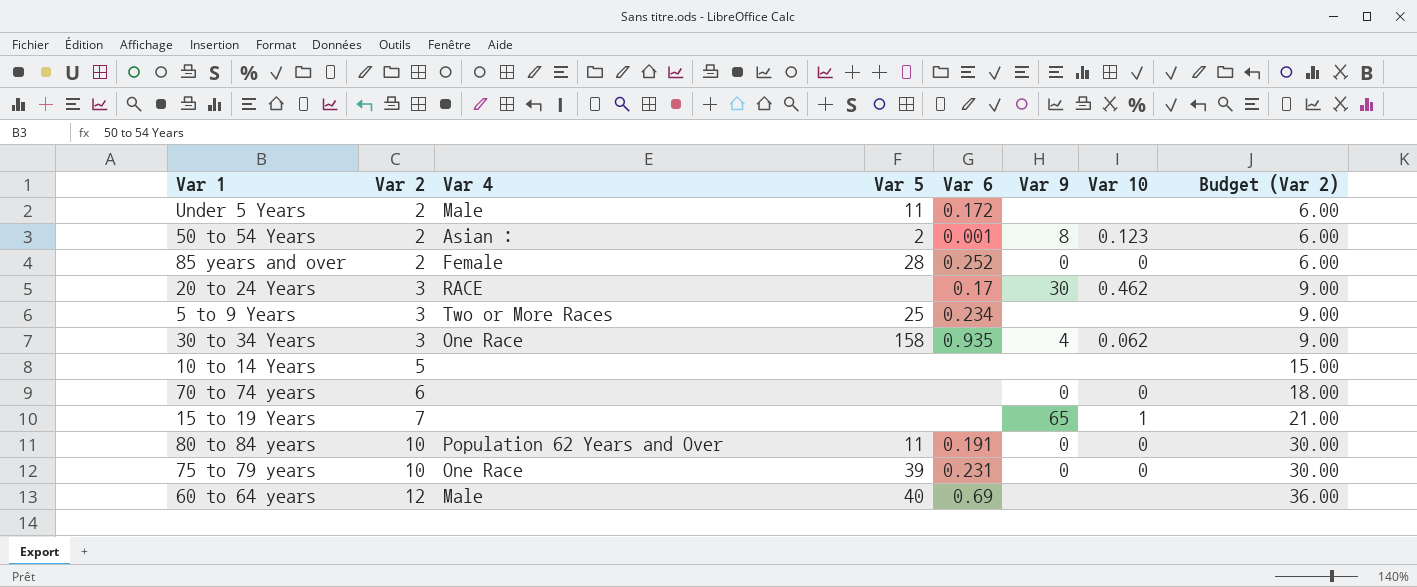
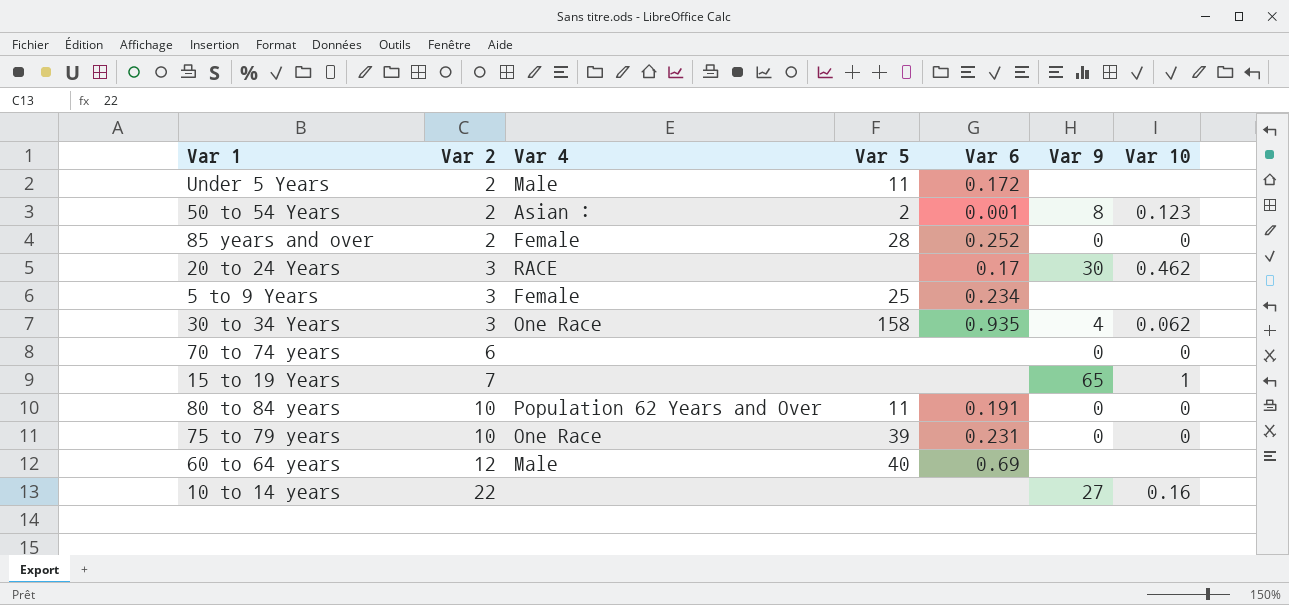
column Budget (Var 2) | formula: [Var 2] * 3 -> none
row 10 to 14 Years: 5 | none | none | none | none | none | 15.00 -> none
5 to 9 Years | Var 4: Two or More Races -> Female
row 10 to 14 years: none -> 22 | none | none | none | 27 | 0.16

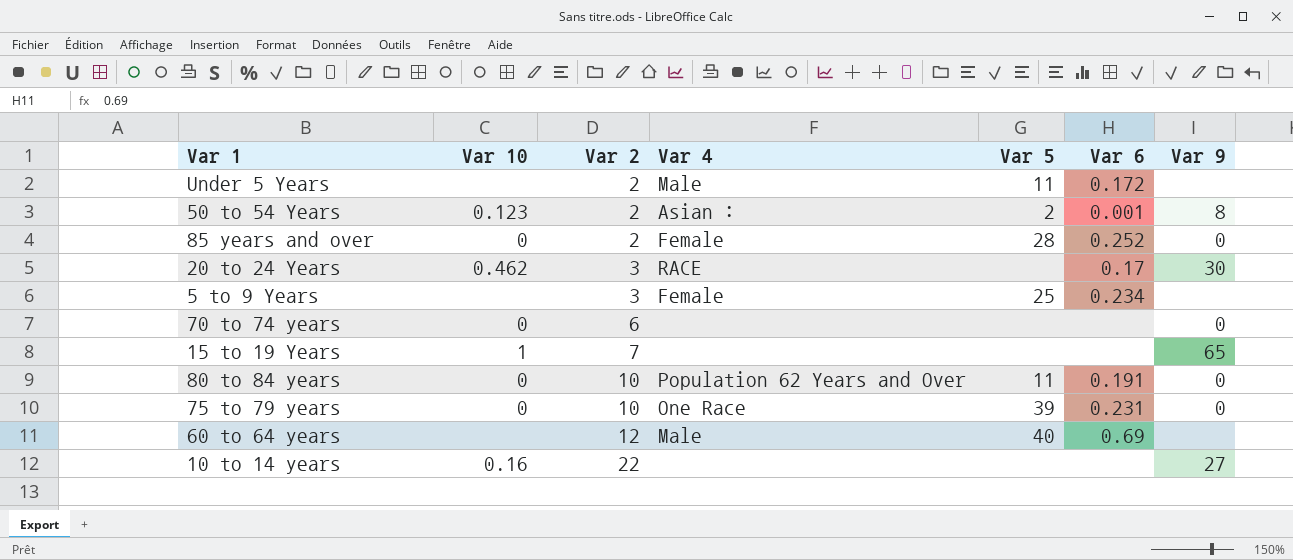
column Var 10 | position: 7 -> 2
row 30 to 34 Years: 3 | One Race | 158 | 0.935 | 4 | 0.062 -> none

